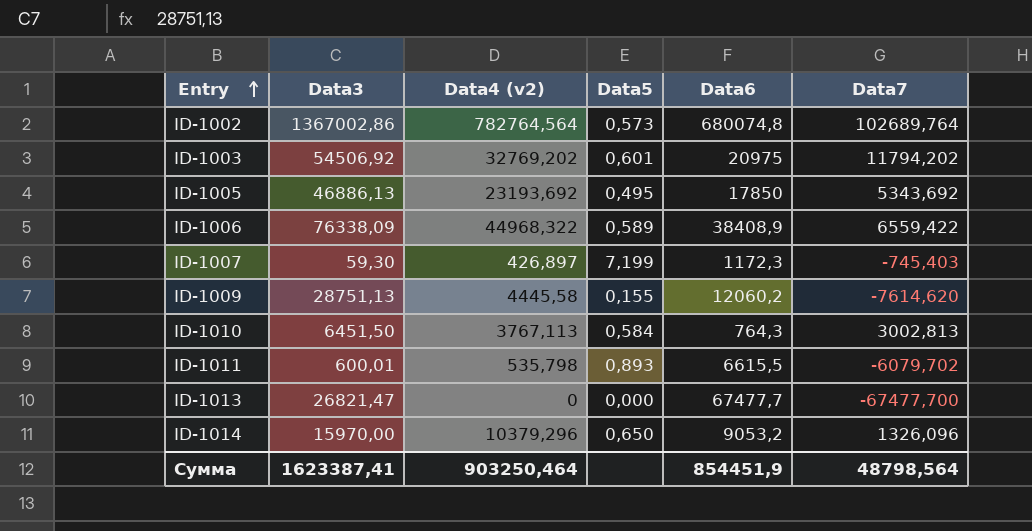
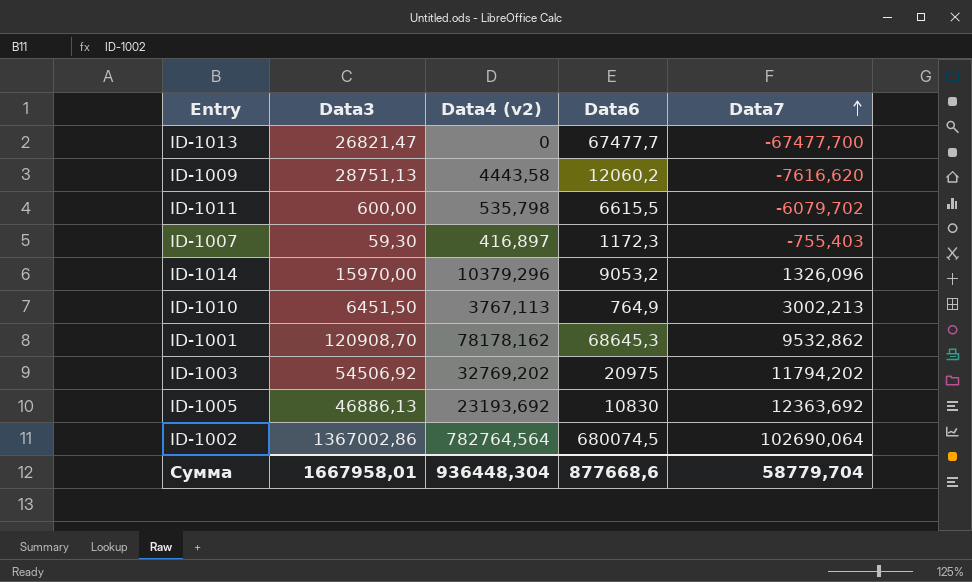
row order: Entry ascending -> Data7 ascending
column Data5 | formula: [Data4 (v2)] / [Data3] -> none
row ID-1006: 76338,09 | 44968,322 | 0,589 | 38408,9 | 6559,422 -> none
ID-1009 | Data4 (v2): 4445,58 -> 4443,58
ID-1009 | Data7: -7614,620 -> -7616,620
ID-1011 | Data3: 600,01 -> 600,00
ID-1007 | Data4 (v2): 426,897 -> 416,897
ID-1007 | Data7: -745,403 -> -755,403
ID-1010 | Data6: 764,3 -> 764,9
ID-1010 | Data7: 3002,813 -> 3002,213
row ID-1001: none -> 120908,70 | 78178,162 | 68645,3 | 9532,862
ID-1005 | Data6: 17850 -> 10830
ID-1005 | Data7: 5343,692 -> 12363,692
ID-1002 | Data6: 680074,8 -> 680074,5
ID-1002 | Data7: 102689,764 -> 102690,064
Сумма | Data3: 1623387,41 -> 1667958,01
Сумма | Data4 (v2): 903250,464 -> 936448,304
Сумма | Data6: 854451,9 -> 877668,6
Сумма | Data7: 48798,564 -> 58779,704

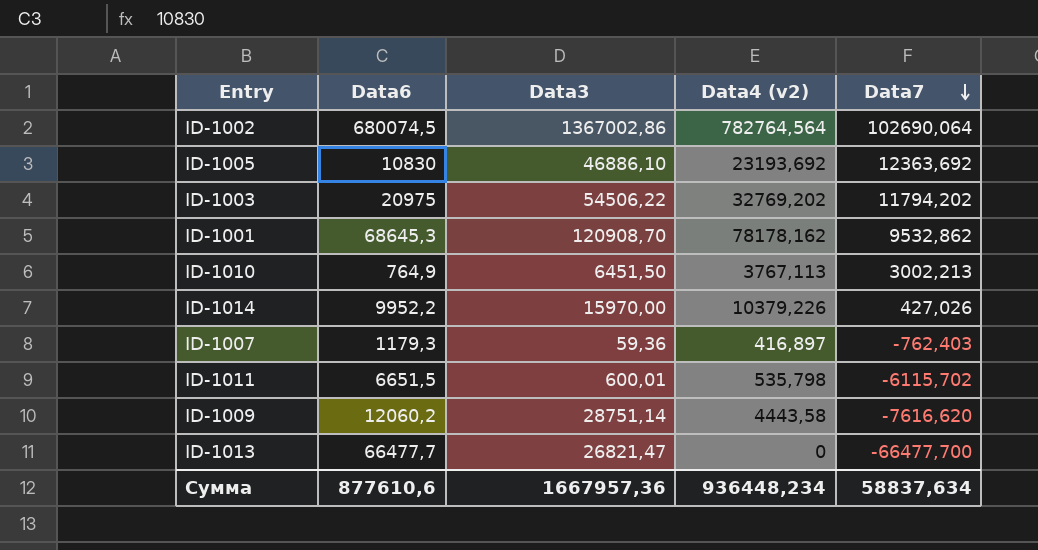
row order: Data7 ascending -> Data7 descending
column Data6 | position: 4 -> 2
ID-1005 | Data3: 46886,13 -> 46886,10
ID-1003 | Data3: 54506,92 -> 54506,22
ID-1014 | Data6: 9053,2 -> 9952,2
ID-1014 | Data4 (v2): 10379,296 -> 10379,226
ID-1014 | Data7: 1326,096 -> 427,026
ID-1007 | Data6: 1172,3 -> 1179,3
ID-1007 | Data3: 59,30 -> 59,36
ID-1007 | Data7: -755,403 -> -762,403
ID-1011 | Data6: 6615,5 -> 6651,5
ID-1011 | Data3: 600,00 -> 600,01
ID-1011 | Data7: -6079,702 -> -6115,702
ID-1009 | Data3: 28751,13 -> 28751,14
ID-1013 | Data6: 67477,7 -> 66477,7
ID-1013 | Data7: -67477,700 -> -66477,700
Сумма | Data6: 877668,6 -> 877610,6
Сумма | Data3: 1667958,01 -> 1667957,36
Сумма | Data4 (v2): 936448,304 -> 936448,234
Сумма | Data7: 58779,704 -> 58837,634

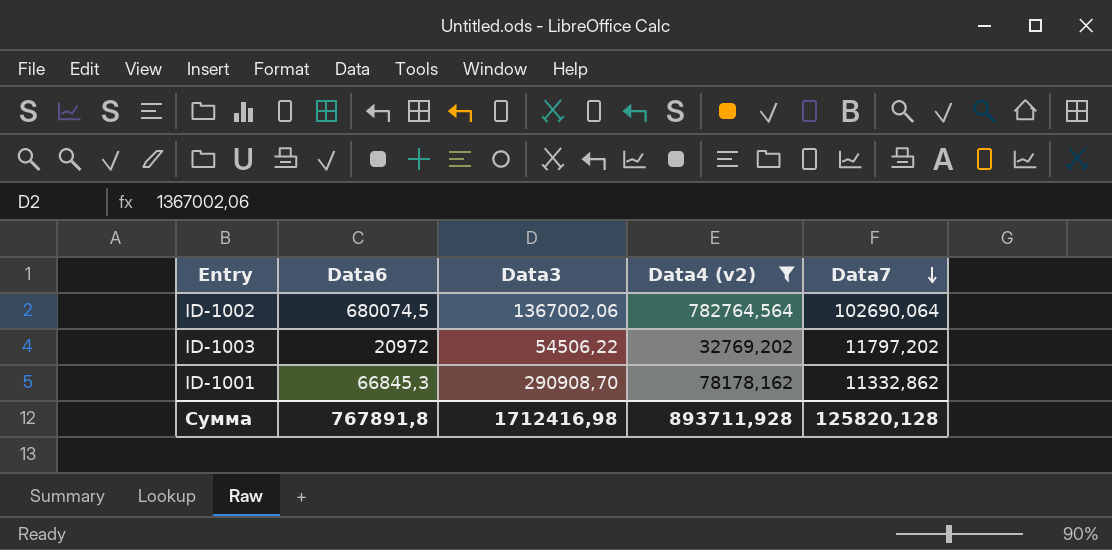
filter: none -> Data4 (v2) >= 32769,202
ID-1002 | Data3: 1367002,86 -> 1367002,06
ID-1003 | Data6: 20975 -> 20972
ID-1003 | Data7: 11794,202 -> 11797,202
ID-1001 | Data6: 68645,3 -> 66845,3
ID-1001 | Data3: 120908,70 -> 290908,70
ID-1001 | Data7: 9532,862 -> 11332,862
Сумма | Data6: 877610,6 -> 767891,8
Сумма | Data3: 1667957,36 -> 1712416,98
Сумма | Data4 (v2): 936448,234 -> 893711,928
Сумма | Data7: 58837,634 -> 125820,128

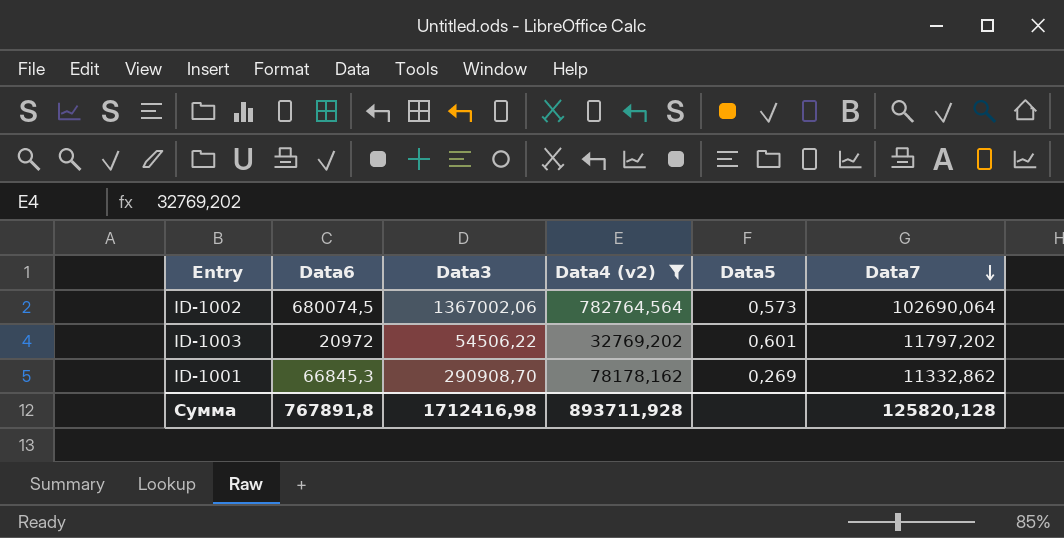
column Data5 | formula: none -> [Data4 (v2)] / [Data3]

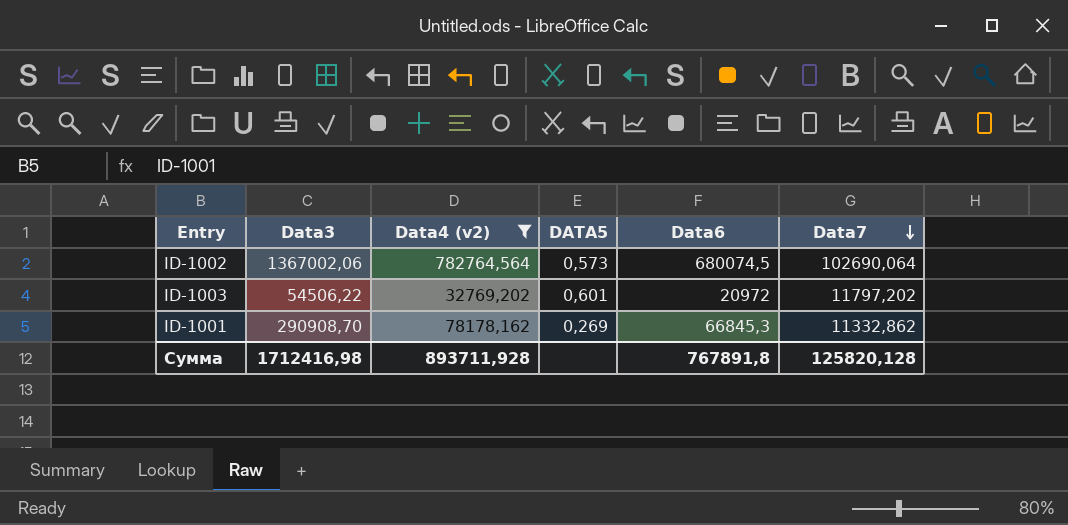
column name: Data5 -> DATA5
column Data6 | position: 2 -> 5

